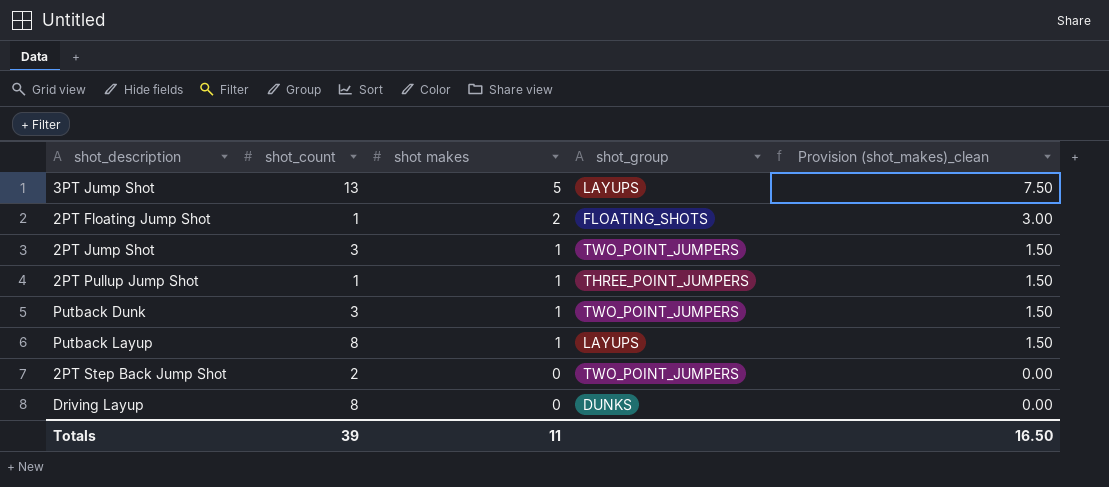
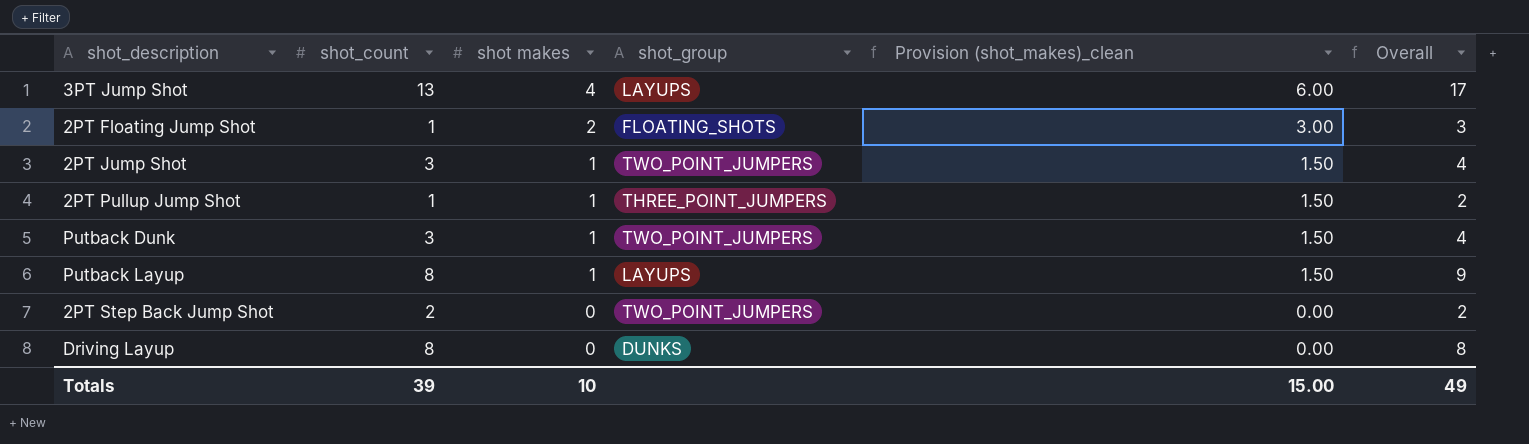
column Overall | formula: none -> [shot_count] + [shot makes]
3PT Jump Shot | shot makes: 5 -> 4
3PT Jump Shot | Provision (shot_makes)_clean: 7.50 -> 6.00
Totals | shot makes: 11 -> 10
Totals | Provision (shot_makes)_clean: 16.50 -> 15.00

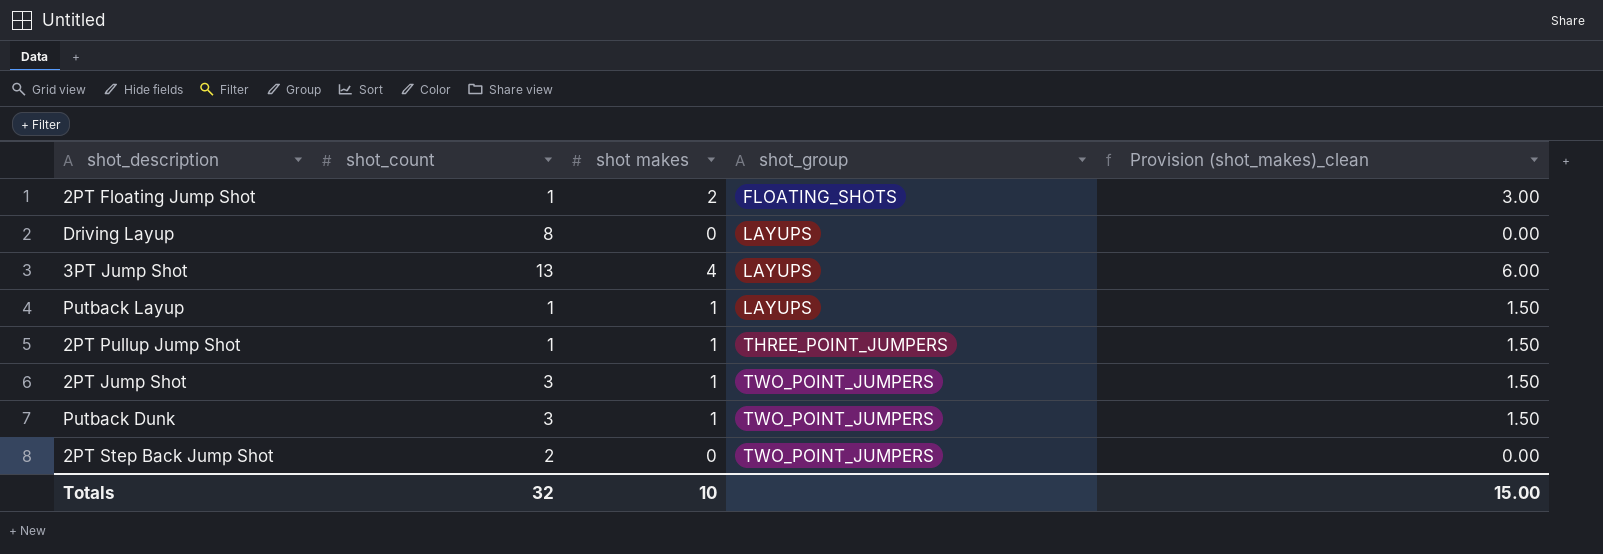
row order: shot makes descending -> shot_group ascending
column Overall | formula: [shot_count] + [shot makes] -> none
Driving Layup | shot_group: DUNKS -> LAYUPS
Putback Layup | shot_count: 8 -> 1
Totals | shot_count: 39 -> 32

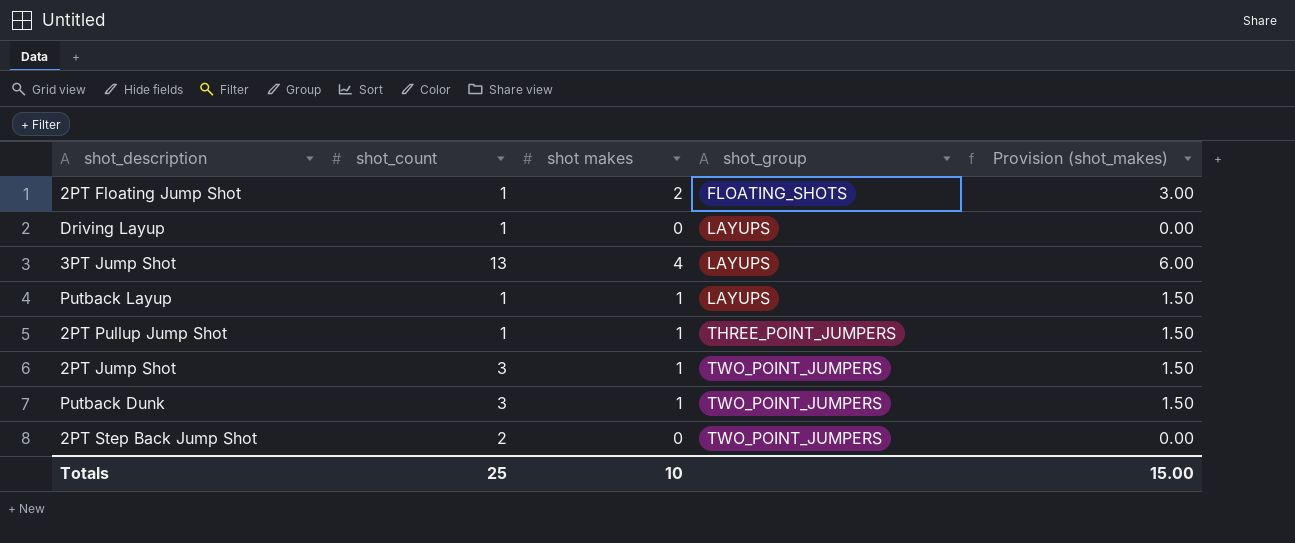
column name: Provision (shot_makes)_clean -> Provision (shot_makes)
Driving Layup | shot_count: 8 -> 1
Totals | shot_count: 32 -> 25

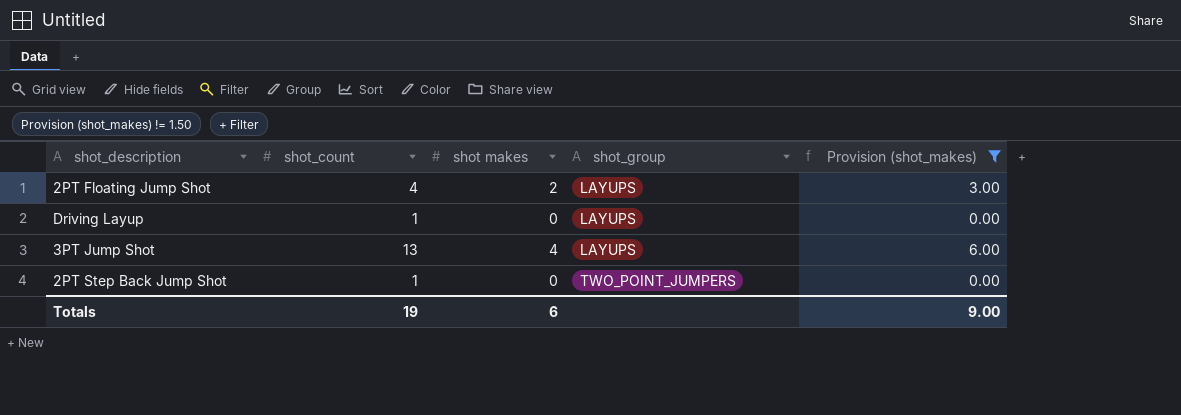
filter: none -> Provision (shot_makes) != 1.50
2PT Floating Jump Shot | shot_count: 1 -> 4
2PT Floating Jump Shot | shot_group: FLOATING_SHOTS -> LAYUPS
2PT Step Back Jump Shot | shot_count: 2 -> 1
Totals | shot_count: 25 -> 19
Totals | shot makes: 10 -> 6
Totals | Provision (shot_makes): 15.00 -> 9.00

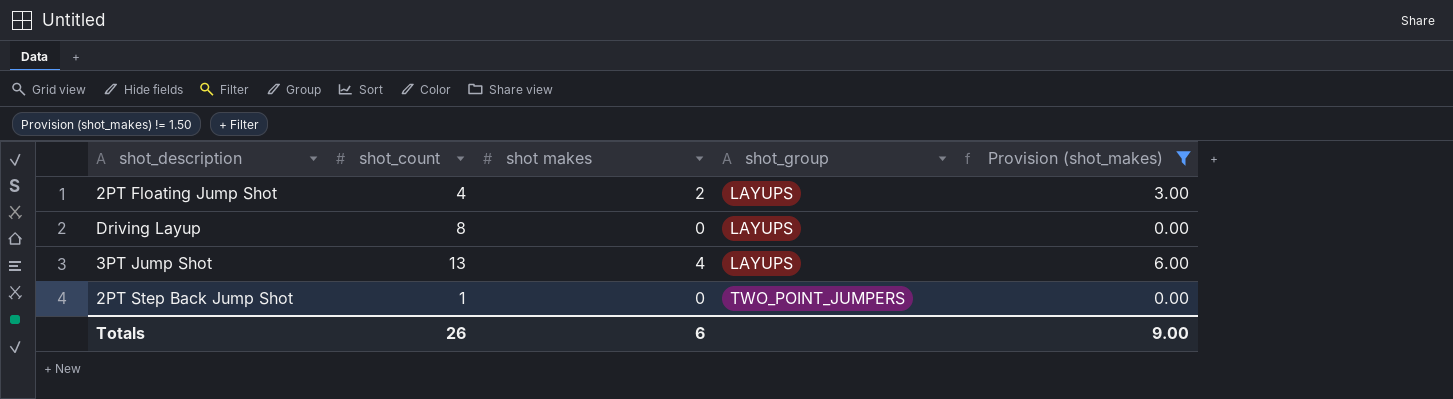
Driving Layup | shot_count: 1 -> 8
Totals | shot_count: 19 -> 26

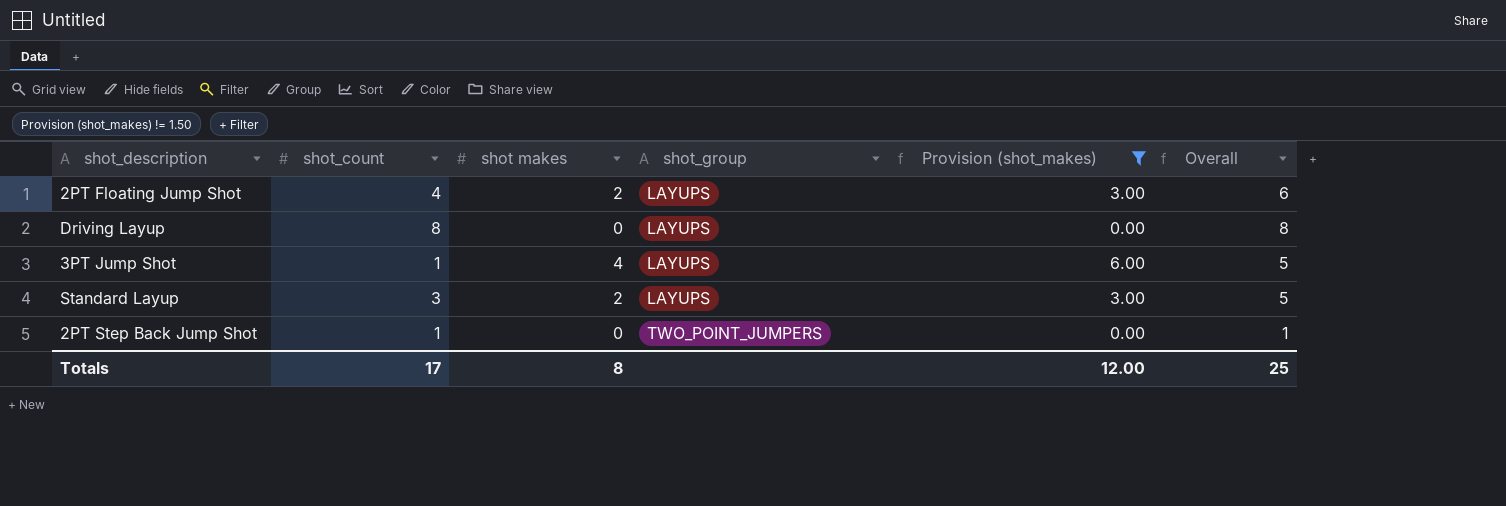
column Overall | formula: none -> [shot_count] + [shot makes]
3PT Jump Shot | shot_count: 13 -> 1
row Standard Layup: none -> 3 | 2 | LAYUPS | 3.00 | 5
Totals | shot_count: 26 -> 17
Totals | shot makes: 6 -> 8
Totals | Provision (shot_makes): 9.00 -> 12.00

